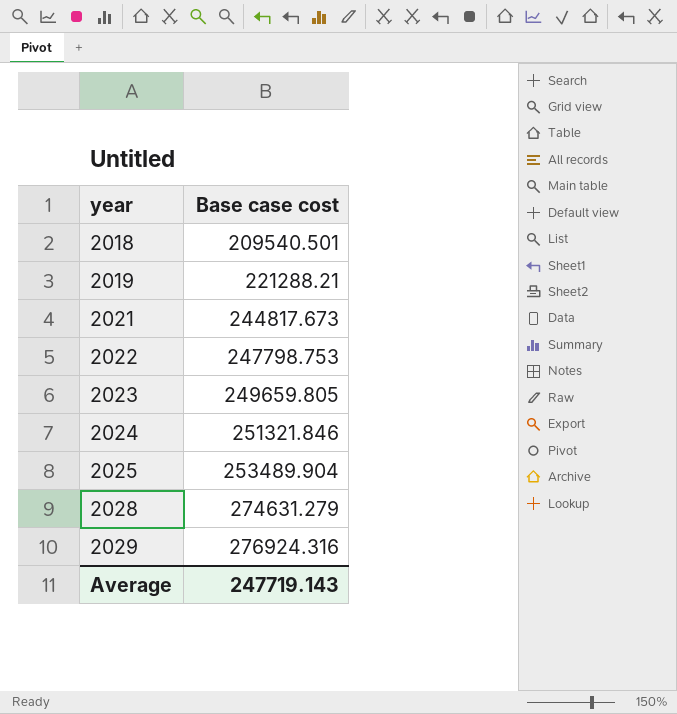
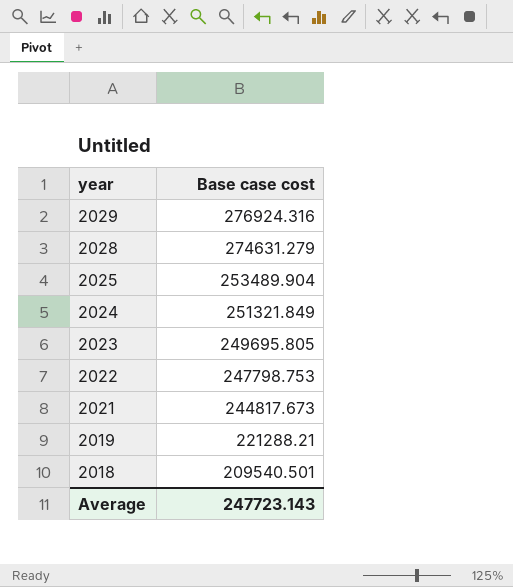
row order: year ascending -> year descending
2024 | Base case cost: 251321.846 -> 251321.849
2023 | Base case cost: 249659.805 -> 249695.805
Average | Base case cost: 247719.143 -> 247723.143

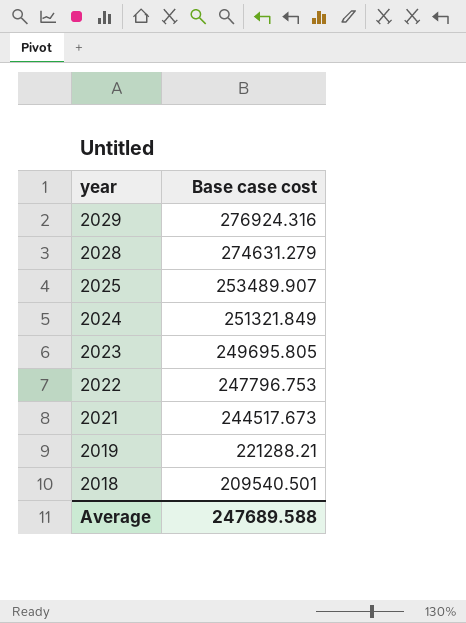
2025 | Base case cost: 253489.904 -> 253489.907
2022 | Base case cost: 247798.753 -> 247796.753
2021 | Base case cost: 244817.673 -> 244517.673
Average | Base case cost: 247723.143 -> 247689.588

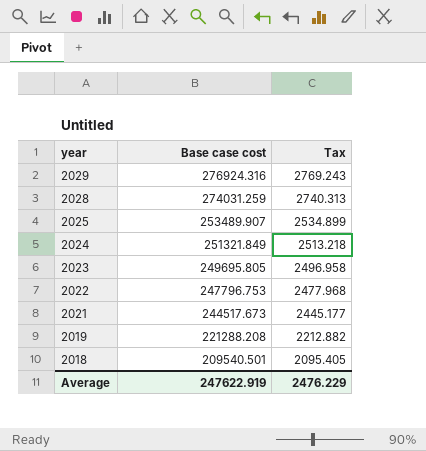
column Tax | formula: none -> [Base case cost] * 0.01
2028 | Base case cost: 274631.279 -> 274031.259
2019 | Base case cost: 221288.21 -> 221288.208
Average | Base case cost: 247689.588 -> 247622.919

